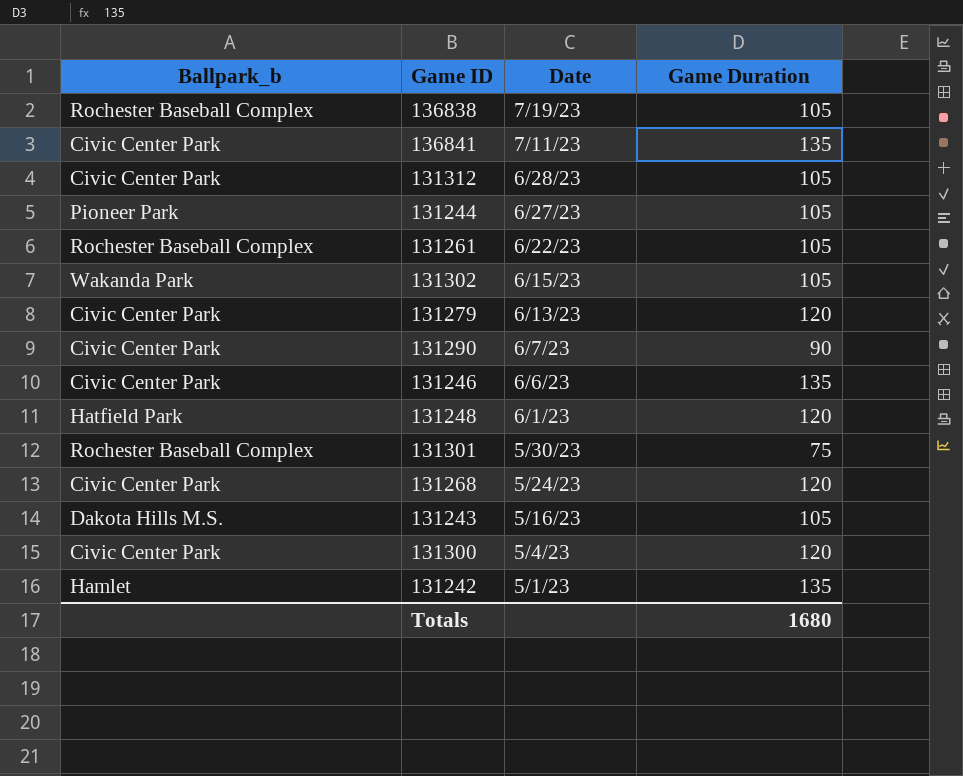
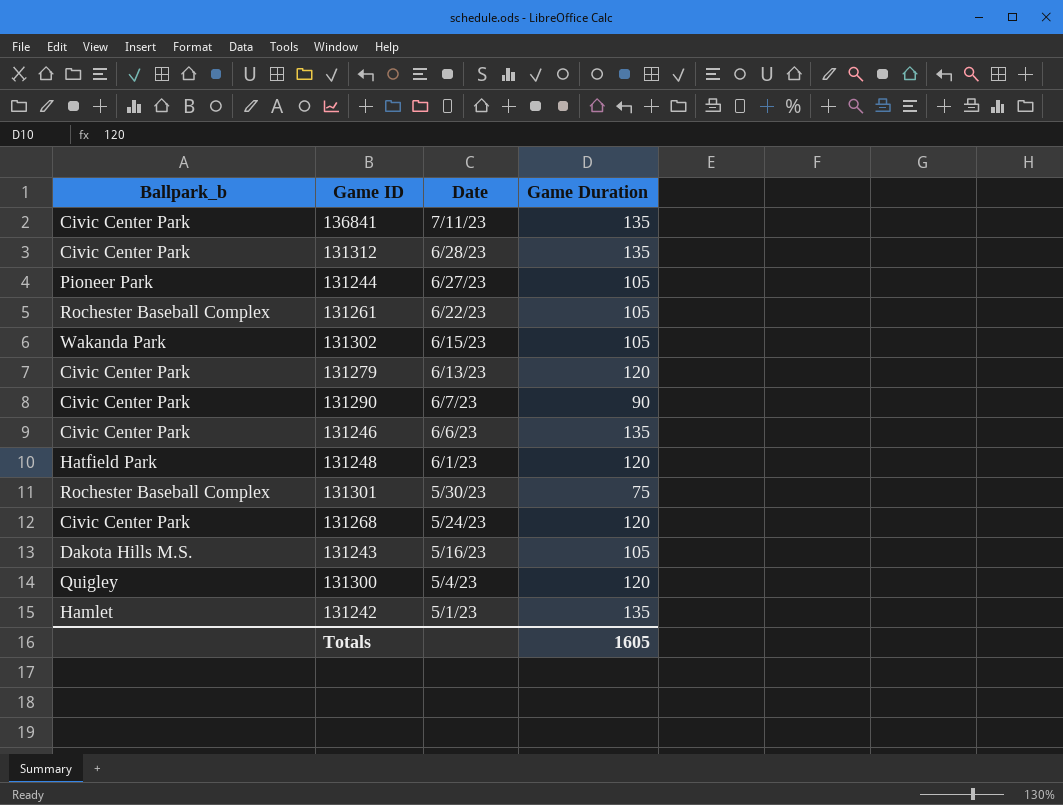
row 136838: Rochester Baseball Complex | 7/19/23 | 105 -> none
131312 | Game Duration: 105 -> 135
131300 | Ballpark_b: Civic Center Park -> Quigley
Totals | Game Duration: 1680 -> 1605

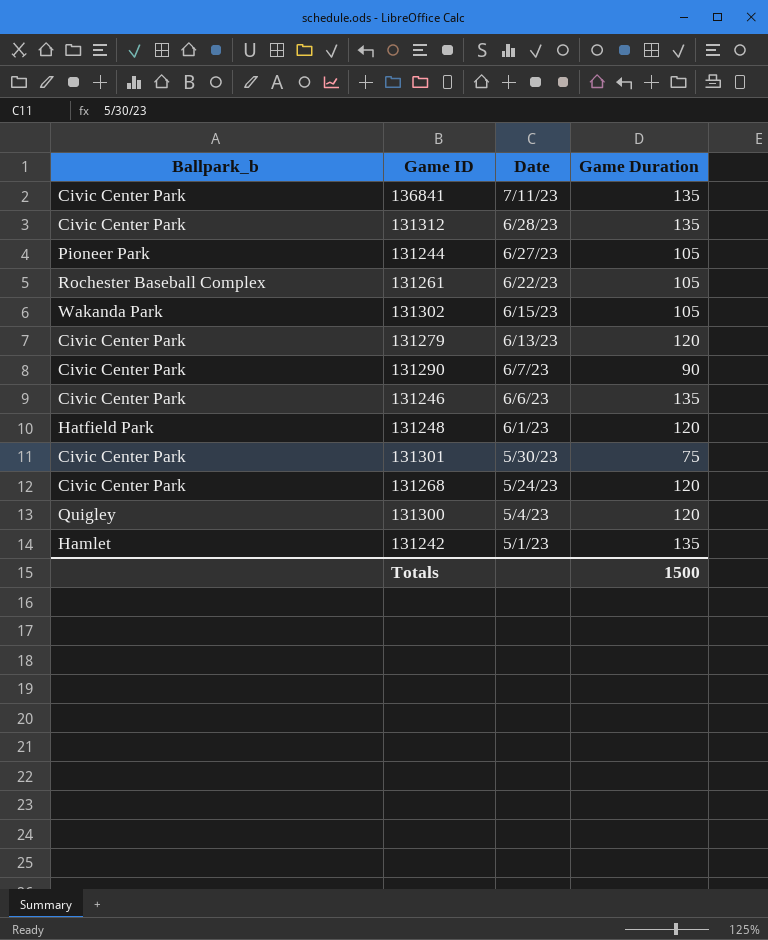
row 131243: Dakota Hills M.S. | 5/16/23 | 105 -> none
131301 | Ballpark_b: Rochester Baseball Complex -> Civic Center Park
Totals | Game Duration: 1605 -> 1500

